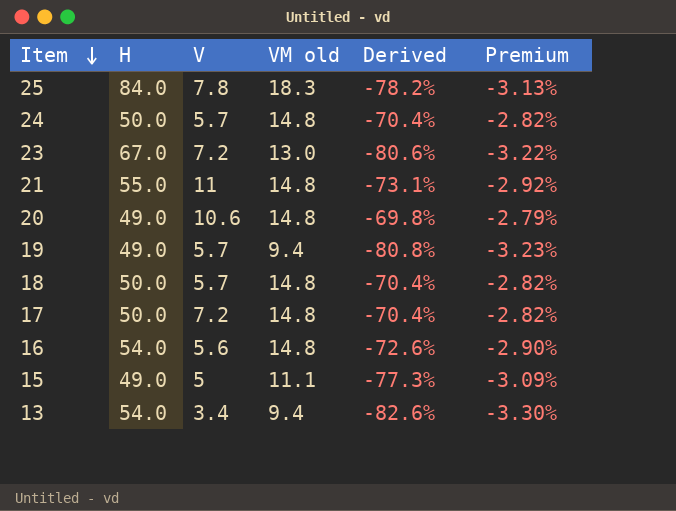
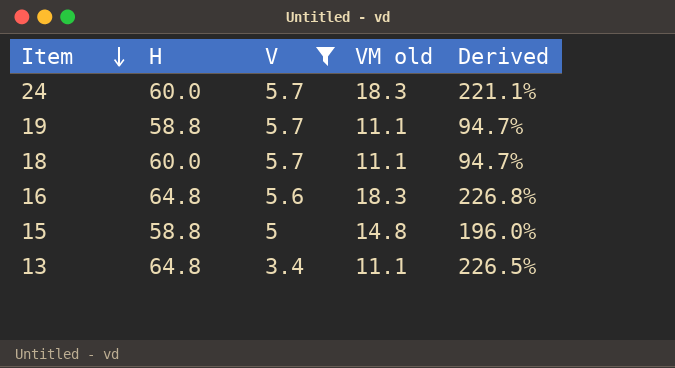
filter: none -> V <= 5.7
column Premium | formula: [Derived] * 0.04 -> none
column Derived | formula: ([VM old] - [H]) / [H] -> ([VM old] - [V]) / [V]
24 | H: 50.0 -> 60.0
24 | VM old: 14.8 -> 18.3
19 | H: 49.0 -> 58.8
19 | VM old: 9.4 -> 11.1
18 | H: 50.0 -> 60.0
18 | VM old: 14.8 -> 11.1
16 | H: 54.0 -> 64.8
16 | VM old: 14.8 -> 18.3
15 | H: 49.0 -> 58.8
15 | VM old: 11.1 -> 14.8
13 | H: 54.0 -> 64.8
13 | VM old: 9.4 -> 11.1

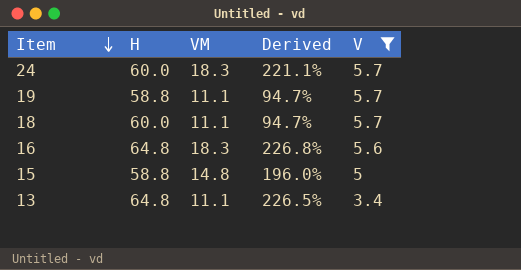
column name: VM old -> VM
column V | position: 3 -> 5

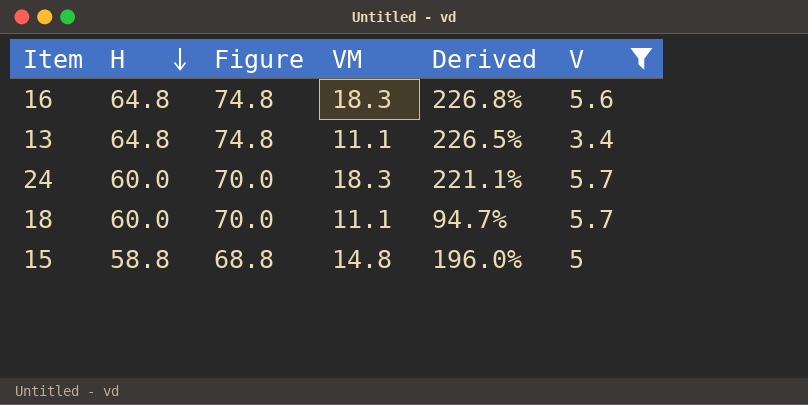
row order: Item descending -> H descending
column Figure | formula: none -> [H] + 10
row 19: 58.8 | 11.1 | 94.7% | 5.7 -> none

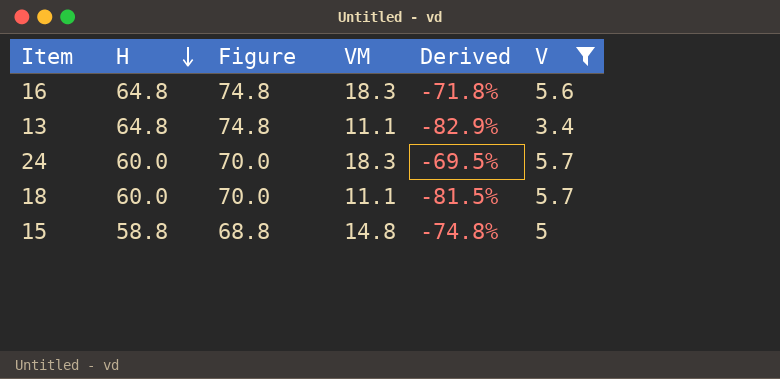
column Derived | formula: ([VM] - [V]) / [V] -> ([VM] - [H]) / [H]

